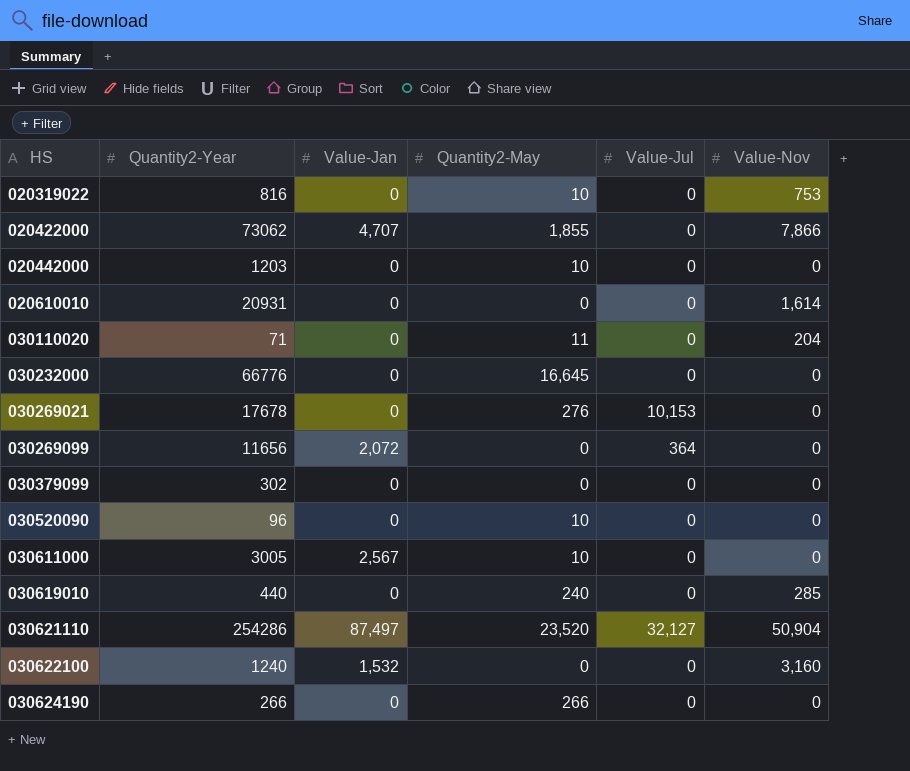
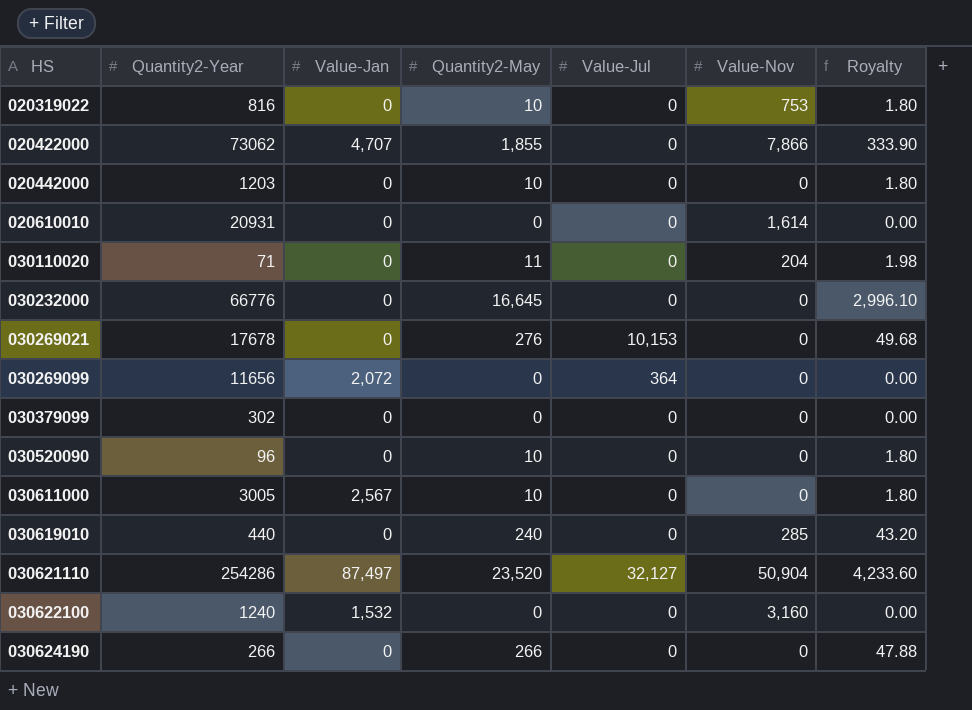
column Royalty | formula: none -> [Quantity2-May] * 0.18

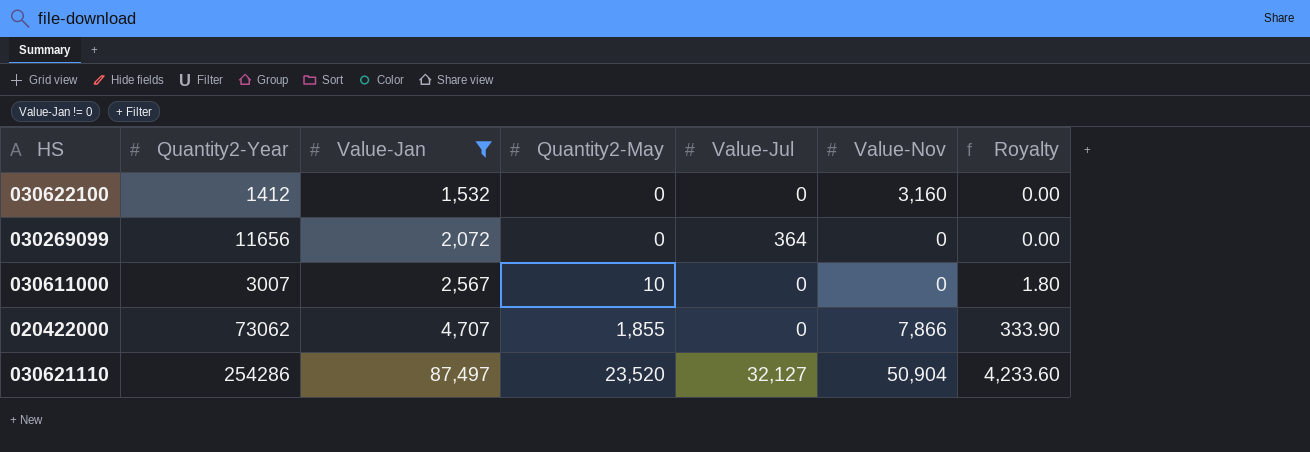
filter: none -> Value-Jan != 0
row order: HS ascending -> Value-Jan ascending
030622100 | Quantity2-Year: 1240 -> 1412
030611000 | Quantity2-Year: 3005 -> 3007

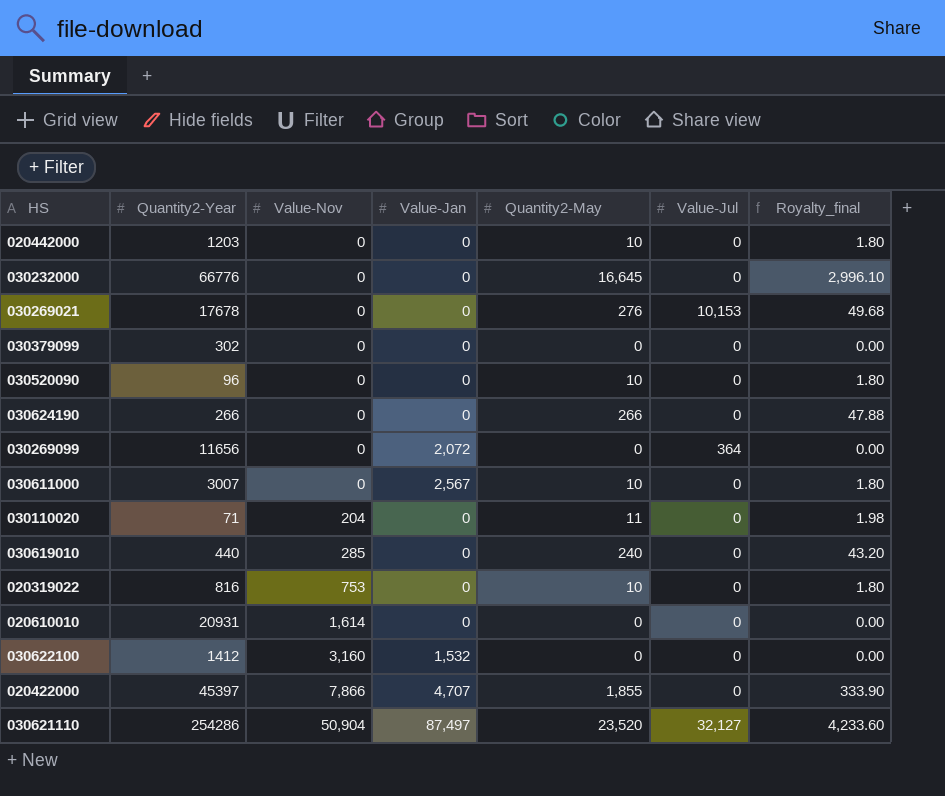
filter: Value-Jan != 0 -> none
row order: Value-Jan ascending -> Value-Nov ascending
column Value-Nov | position: 6 -> 3
column name: Royalty -> Royalty_final
020422000 | Quantity2-Year: 73062 -> 45397

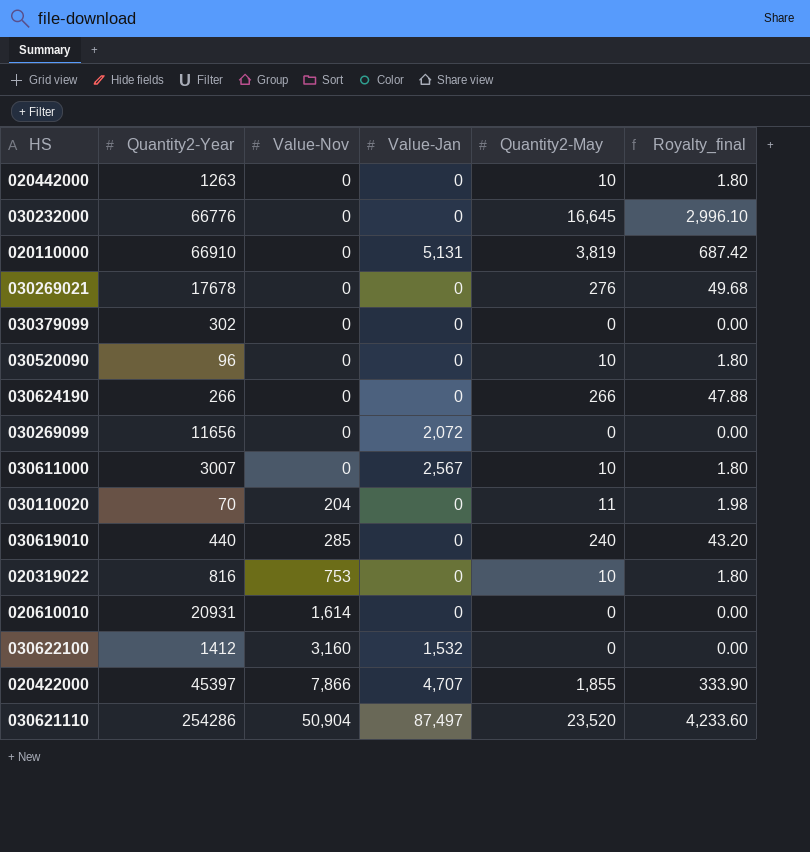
column Value-Jul | position: 6 -> none
020442000 | Quantity2-Year: 1203 -> 1263
row 020110000: none -> 66910 | 0 | 5,131 | 3,819 | 687.42
030110020 | Quantity2-Year: 71 -> 70

